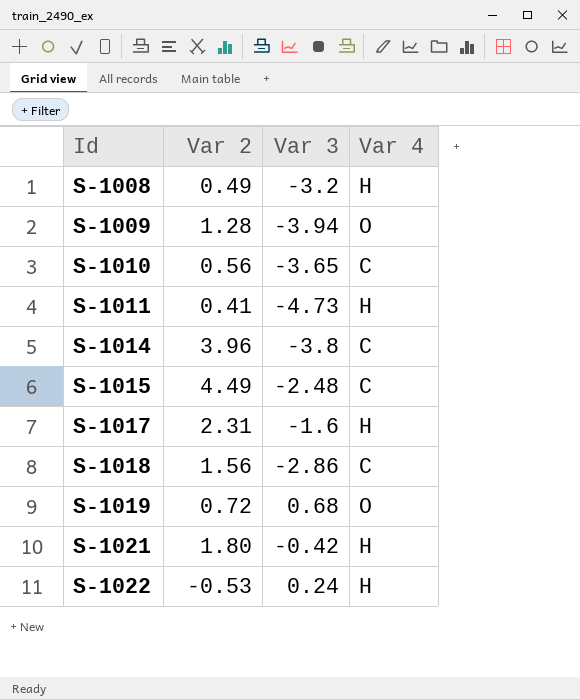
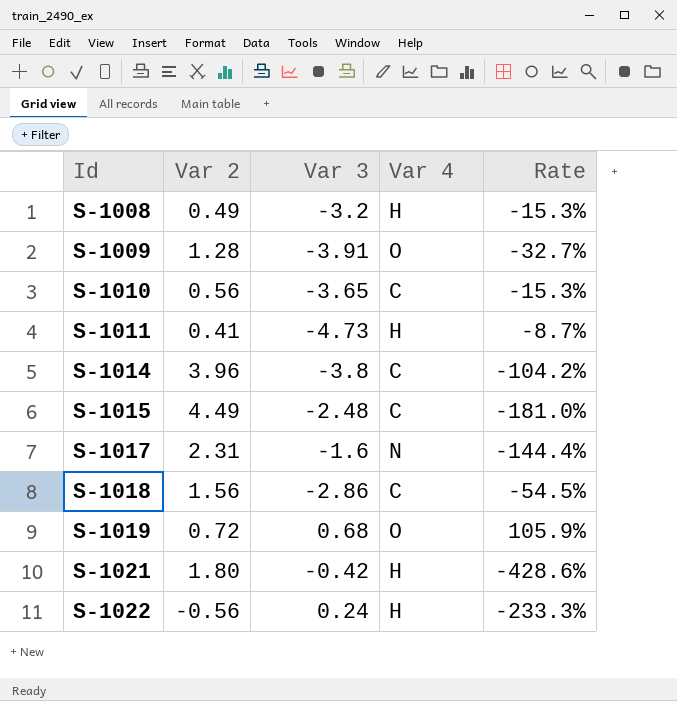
column Rate | formula: none -> [Var 2] / [Var 3]
S-1009 | Var 3: -3.94 -> -3.91
S-1017 | Var 4: H -> N
S-1022 | Var 2: -0.53 -> -0.56

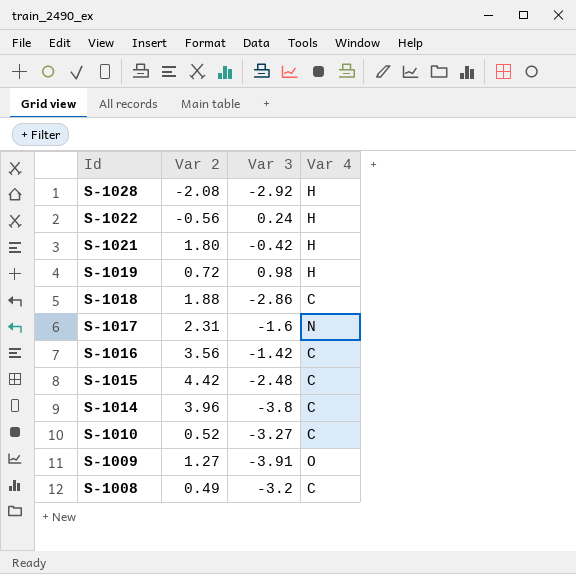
row order: Id ascending -> Id descending
column Rate | formula: [Var 2] / [Var 3] -> none
row S-1011: 0.41 | -4.73 | H | -8.7% -> none
row S-1028: none -> -2.08 | -2.92 | H
S-1019 | Var 3: 0.68 -> 0.98
S-1019 | Var 4: O -> H
S-1018 | Var 2: 1.56 -> 1.88
row S-1016: none -> 3.56 | -1.42 | C
S-1015 | Var 2: 4.49 -> 4.42
S-1010 | Var 2: 0.56 -> 0.52
S-1010 | Var 3: -3.65 -> -3.27
S-1009 | Var 2: 1.28 -> 1.27
S-1008 | Var 4: H -> C

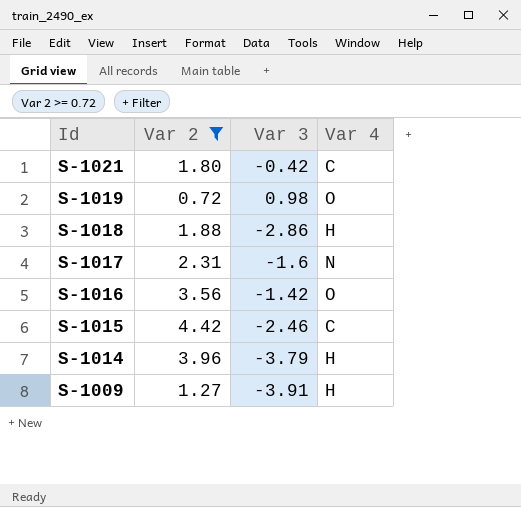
filter: none -> Var 2 >= 0.72
S-1021 | Var 4: H -> C
S-1019 | Var 4: H -> O
S-1018 | Var 4: C -> H
S-1016 | Var 4: C -> O
S-1015 | Var 3: -2.48 -> -2.46
S-1014 | Var 3: -3.8 -> -3.79
S-1014 | Var 4: C -> H
S-1009 | Var 4: O -> H

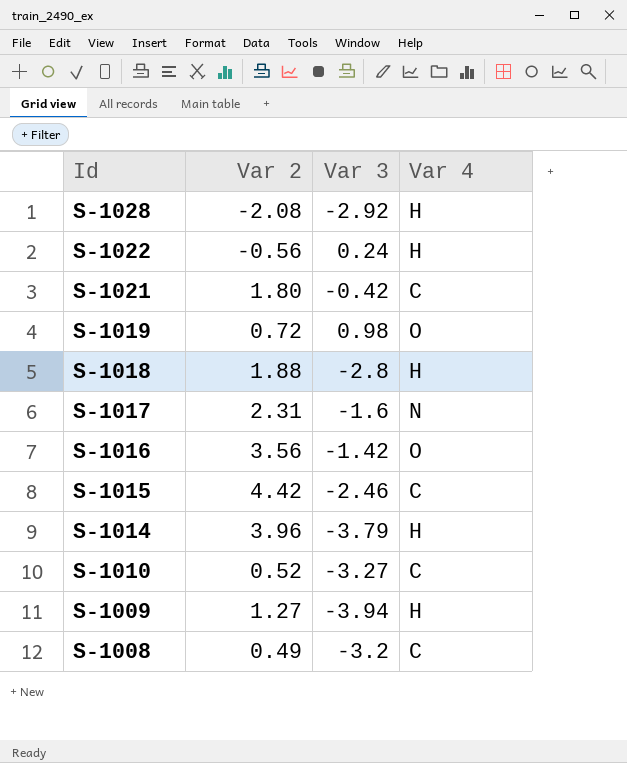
filter: Var 2 >= 0.72 -> none
S-1018 | Var 3: -2.86 -> -2.8
S-1009 | Var 3: -3.91 -> -3.94

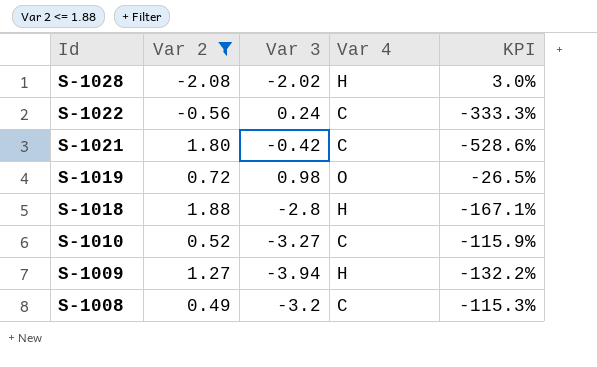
filter: none -> Var 2 <= 1.88
column KPI | formula: none -> ([Var 2] - [Var 3]) / [Var 3]
S-1028 | Var 3: -2.92 -> -2.02
S-1022 | Var 4: H -> C

